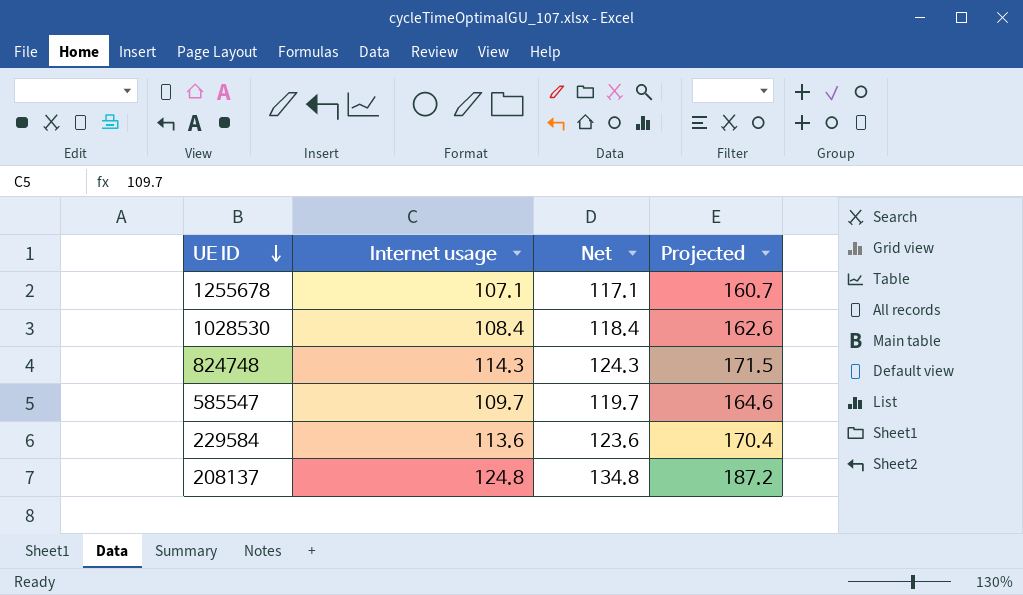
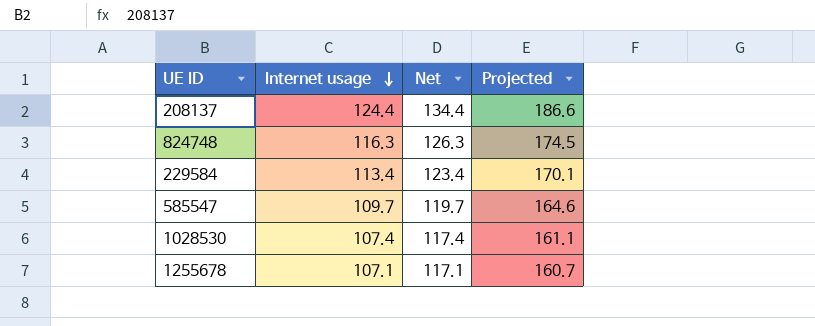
row order: UE ID descending -> Internet usage descending
208137 | Internet usage: 124.8 -> 124.4
208137 | Net: 134.8 -> 134.4
208137 | Projected: 187.2 -> 186.6
824748 | Internet usage: 114.3 -> 116.3
824748 | Net: 124.3 -> 126.3
824748 | Projected: 171.5 -> 174.5
229584 | Internet usage: 113.6 -> 113.4
229584 | Net: 123.6 -> 123.4
229584 | Projected: 170.4 -> 170.1
1028530 | Internet usage: 108.4 -> 107.4
1028530 | Net: 118.4 -> 117.4
1028530 | Projected: 162.6 -> 161.1

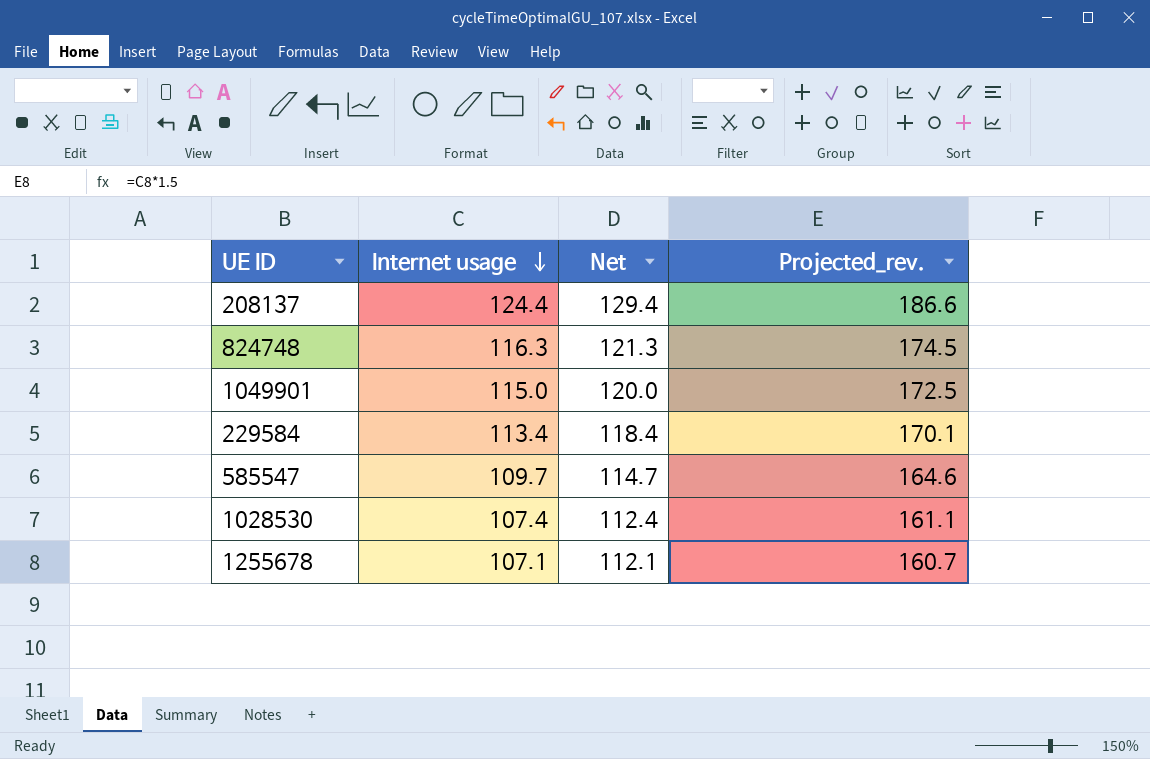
column Net | formula: [Internet usage] + 10 -> [Internet usage] + 5
column name: Projected -> Projected_rev.
row 1049901: none -> 115.0 | 120.0 | 172.5

